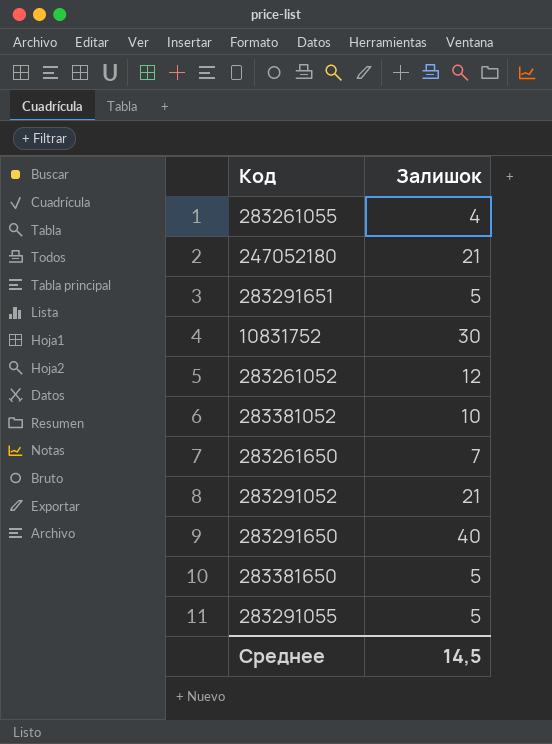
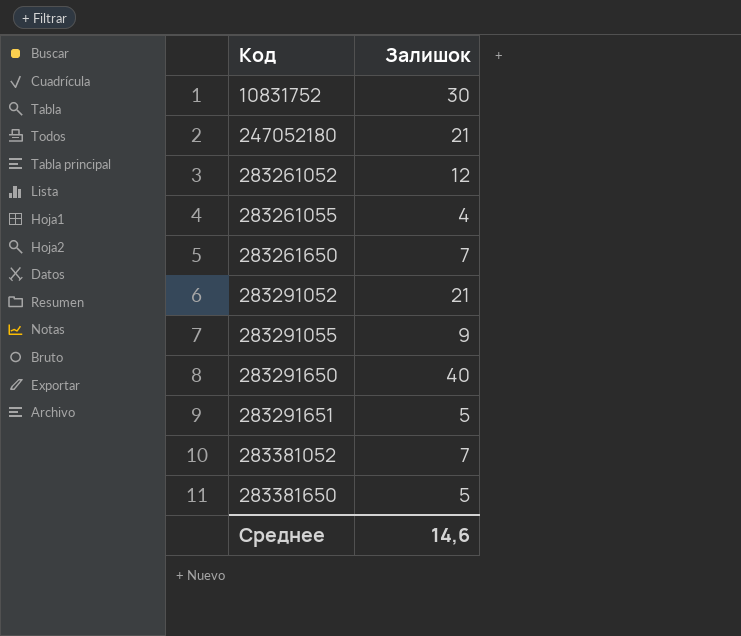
row order: none -> Код ascending
283291055 | Залишок: 5 -> 9
283381052 | Залишок: 10 -> 7
Среднее | Залишок: 14,5 -> 14,6

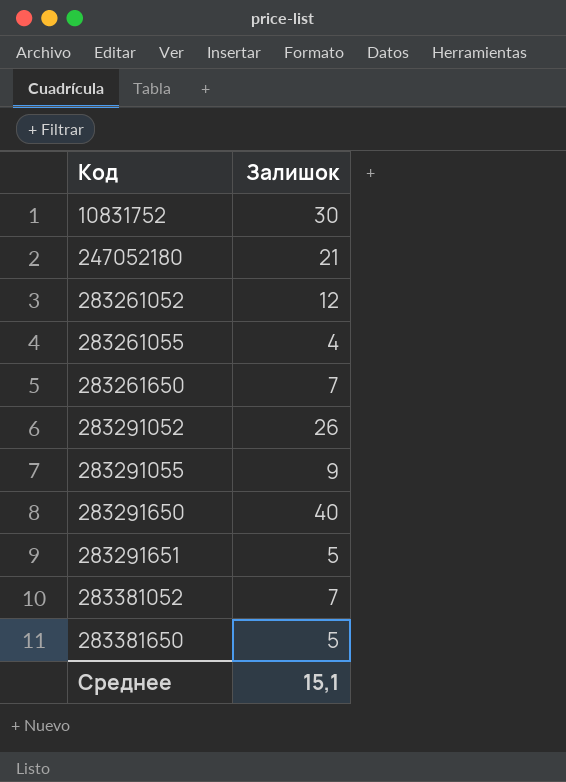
283291052 | Залишок: 21 -> 26
Среднее | Залишок: 14,6 -> 15,1

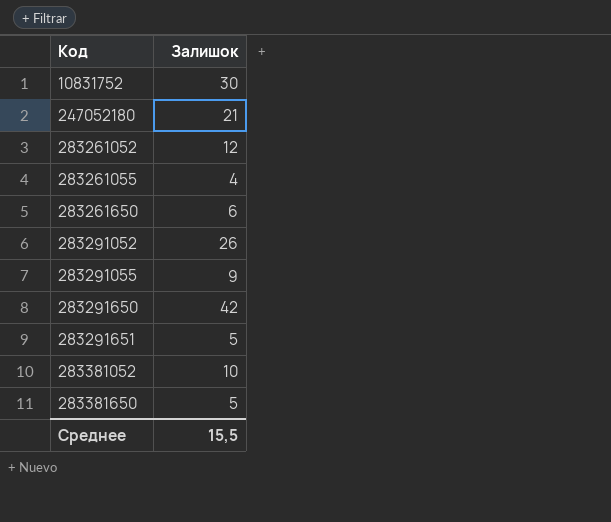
283261650 | Залишок: 7 -> 6
283291650 | Залишок: 40 -> 42
283381052 | Залишок: 7 -> 10
Среднее | Залишок: 15,1 -> 15,5

